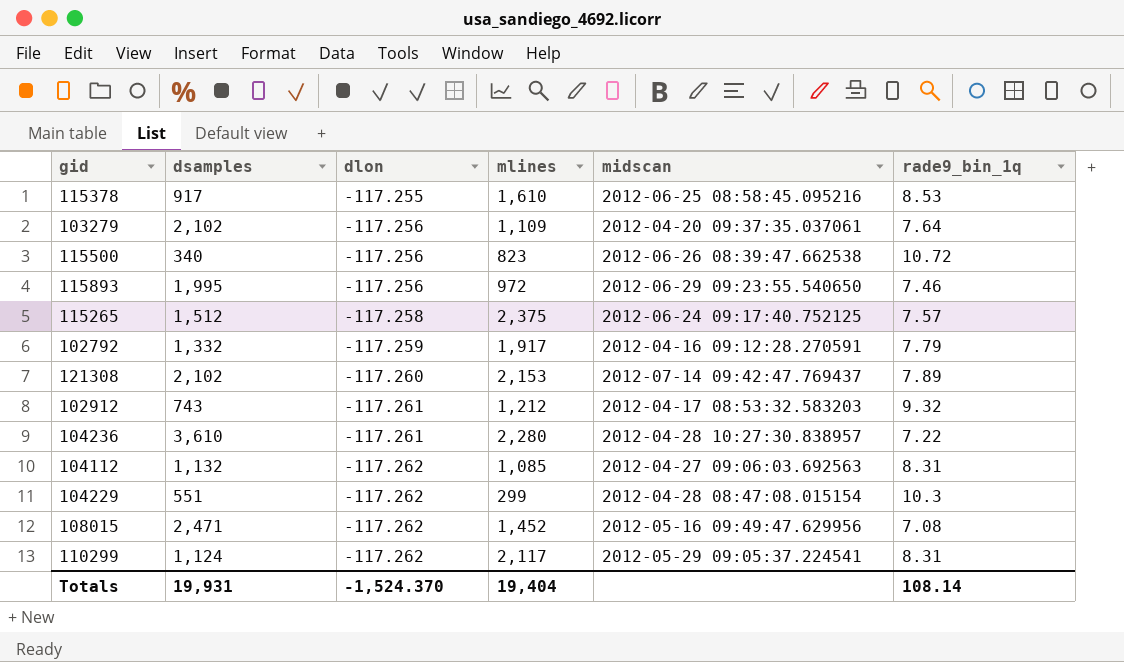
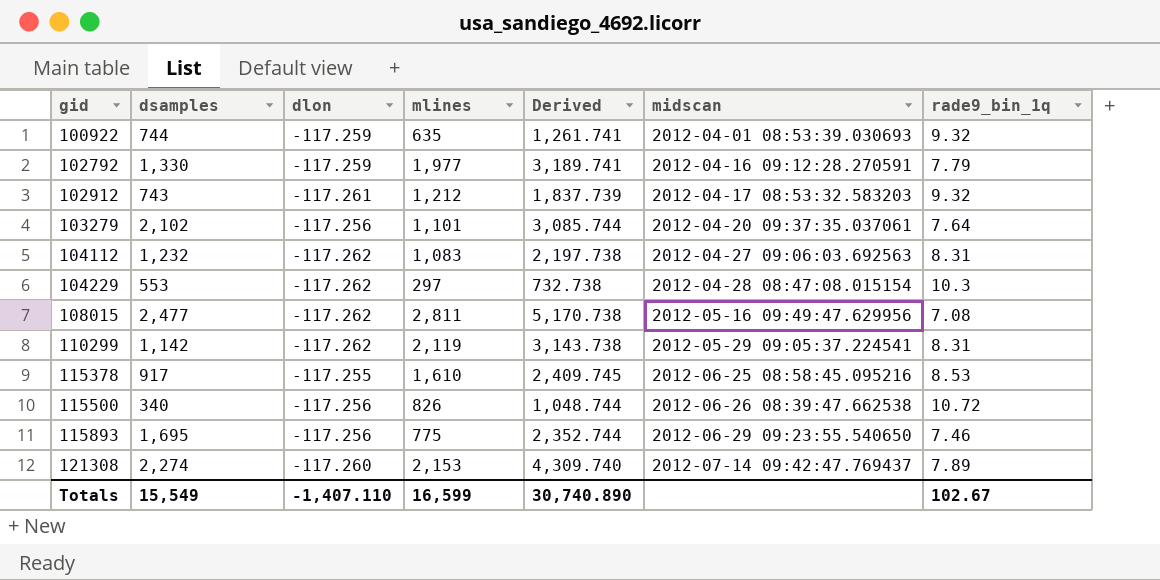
row order: dlon descending -> gid ascending
column Derived | formula: none -> [dsamples] + [dlon] + [mlines]
row 115265: 1,512 | -117.258 | 2,375 | 2012-06-24 09:17:40.752125 | 7.57 -> none
row 104236: 3,610 | -117.261 | 2,280 | 2012-04-28 10:27:30.838957 | 7.22 -> none
row 100922: none -> 744 | -117.259 | 635 | 1,261.741 | 2012-04-01 08:53:39.030693 | 9.32
102792 | dsamples: 1,332 -> 1,330
102792 | mlines: 1,917 -> 1,977
103279 | mlines: 1,109 -> 1,101
104112 | dsamples: 1,132 -> 1,232
104112 | mlines: 1,085 -> 1,083
104229 | dsamples: 551 -> 553
104229 | mlines: 299 -> 297
108015 | dsamples: 2,471 -> 2,477
108015 | mlines: 1,452 -> 2,811
110299 | dsamples: 1,124 -> 1,142
110299 | mlines: 2,117 -> 2,119
115500 | mlines: 823 -> 826
115893 | dsamples: 1,995 -> 1,695
115893 | mlines: 972 -> 775
121308 | dsamples: 2,102 -> 2,274
Totals | dsamples: 19,931 -> 15,549
Totals | dlon: -1,524.370 -> -1,407.110
Totals | mlines: 19,404 -> 16,599
Totals | rade9_bin_1q: 108.14 -> 102.67

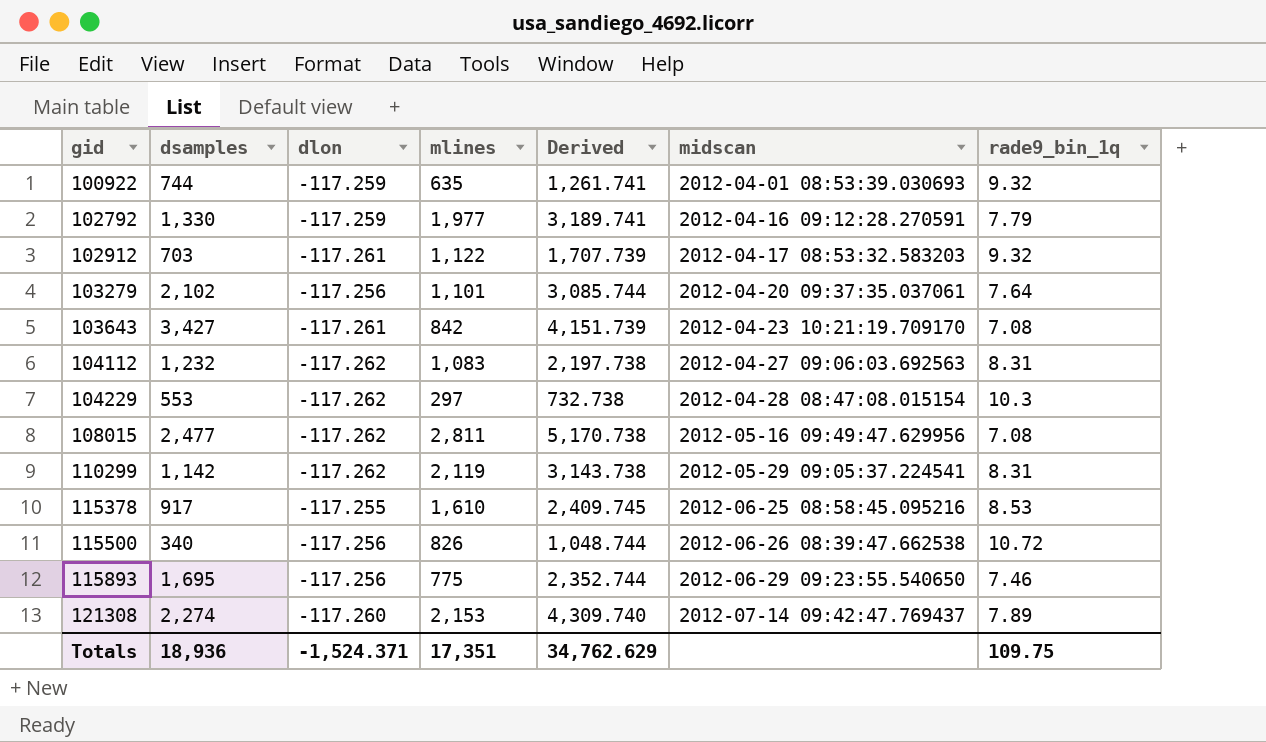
102912 | dsamples: 743 -> 703
102912 | mlines: 1,212 -> 1,122
102912 | Derived: 1,837.739 -> 1,707.739
row 103643: none -> 3,427 | -117.261 | 842 | 4,151.739 | 2012-04-23 10:21:19.709170 | 7.08
Totals | dsamples: 15,549 -> 18,936
Totals | dlon: -1,407.110 -> -1,524.371
Totals | mlines: 16,599 -> 17,351
Totals | Derived: 30,740.890 -> 34,762.629
Totals | rade9_bin_1q: 102.67 -> 109.75

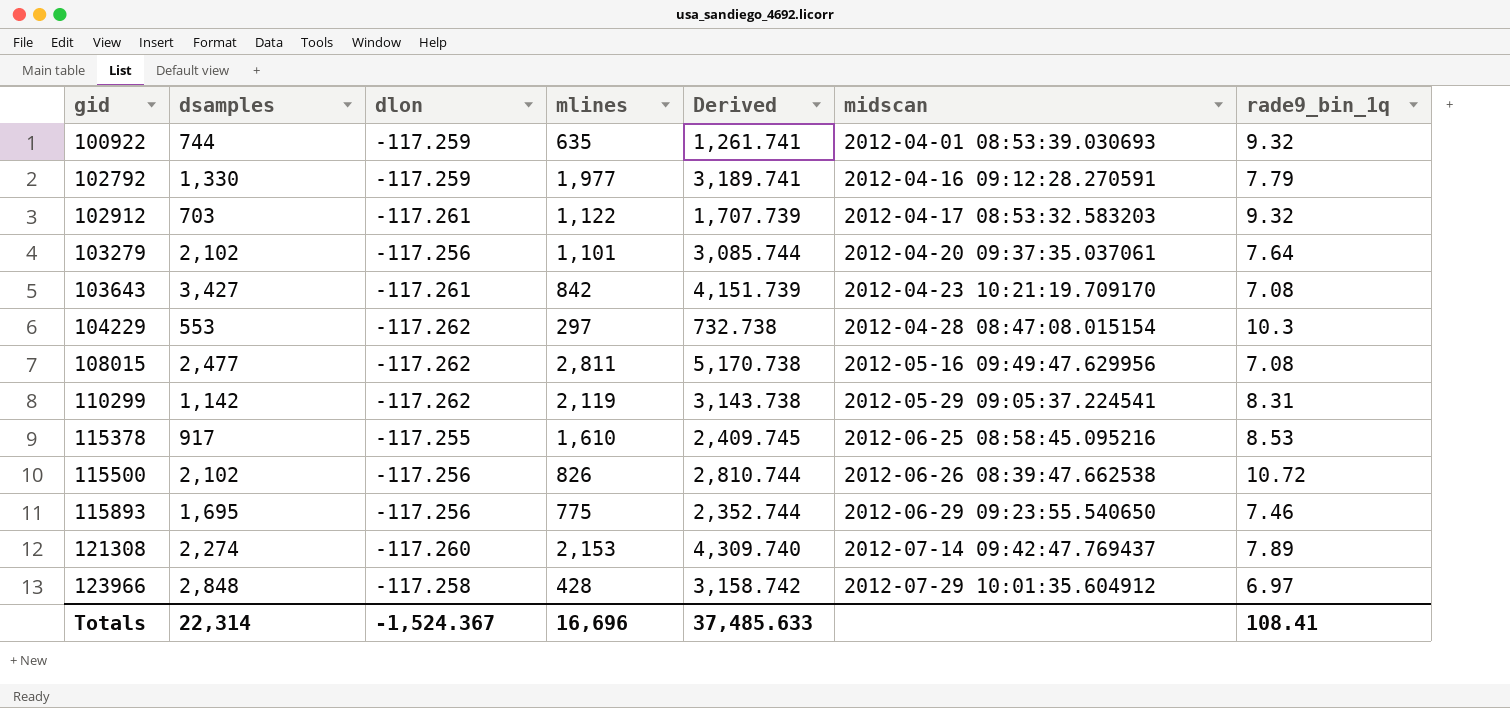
row 104112: 1,232 | -117.262 | 1,083 | 2,197.738 | 2012-04-27 09:06:03.692563 | 8.31 -> none
115500 | dsamples: 340 -> 2,102
115500 | Derived: 1,048.744 -> 2,810.744
row 123966: none -> 2,848 | -117.258 | 428 | 3,158.742 | 2012-07-29 10:01:35.604912 | 6.97
Totals | dsamples: 18,936 -> 22,314
Totals | dlon: -1,524.371 -> -1,524.367
Totals | mlines: 17,351 -> 16,696
Totals | Derived: 34,762.629 -> 37,485.633
Totals | rade9_bin_1q: 109.75 -> 108.41

